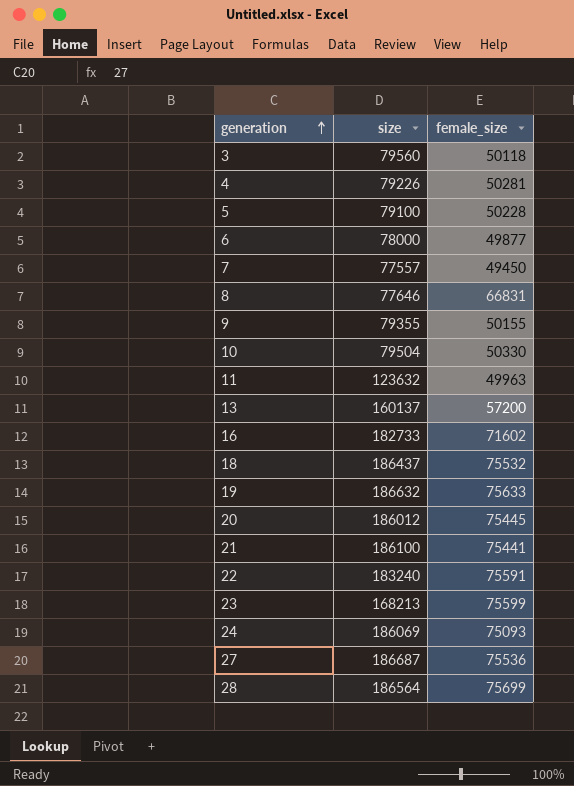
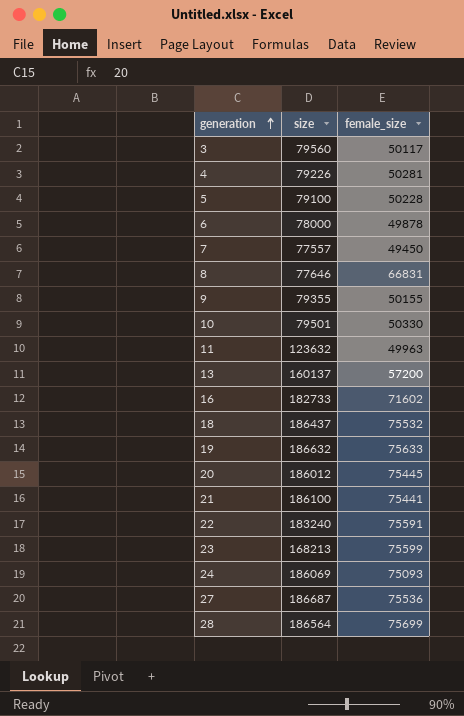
3 | female_size: 50118 -> 50117
6 | female_size: 49877 -> 49878
10 | size: 79504 -> 79501

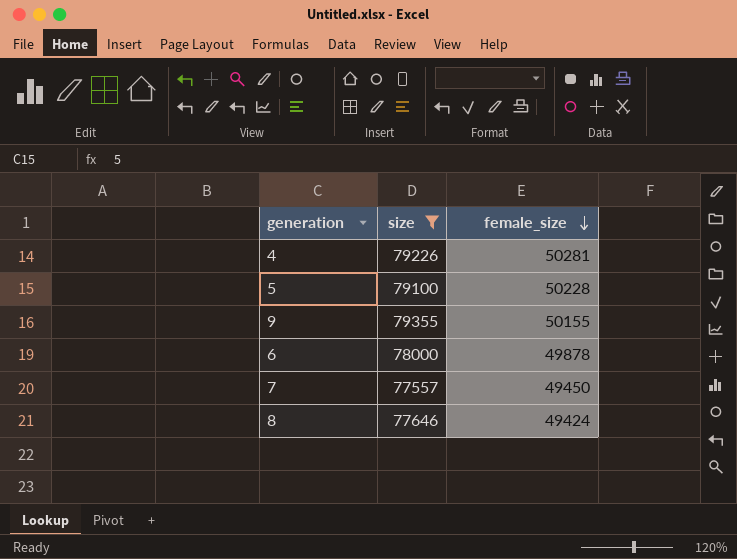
filter: none -> size <= 79355
row order: generation ascending -> female_size descending
8 | female_size: 66831 -> 49424

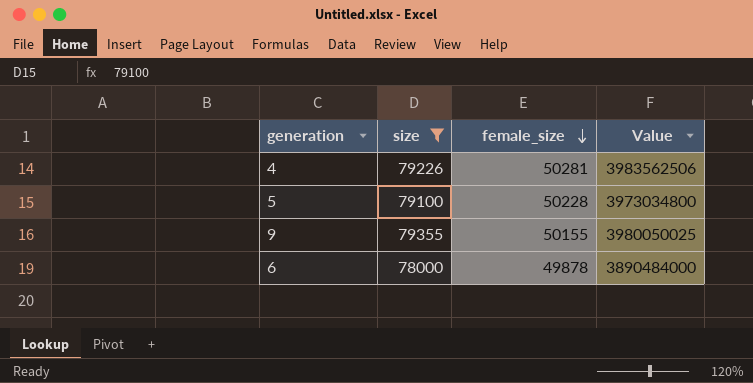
column Value | formula: none -> [size] * [female_size]
row 7: 77557 | 49450 -> none
row 8: 77646 | 49424 -> none

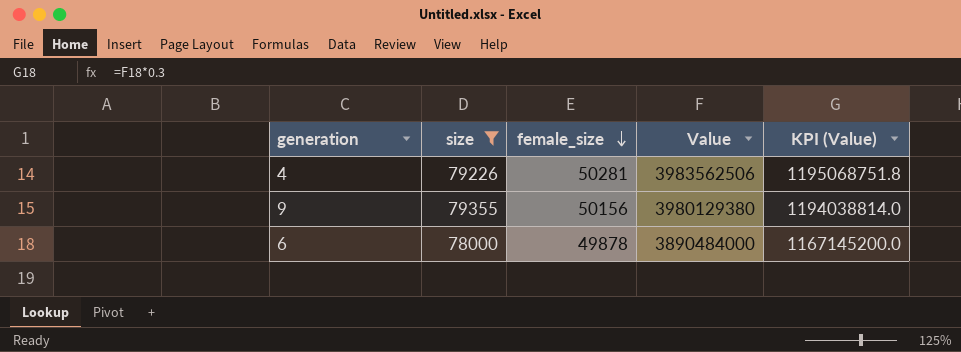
column KPI (Value) | formula: none -> [Value] * 0.3
row 5: 79100 | 50228 | 3973034800 -> none
9 | female_size: 50155 -> 50156
9 | Value: 3980050025 -> 3980129380

